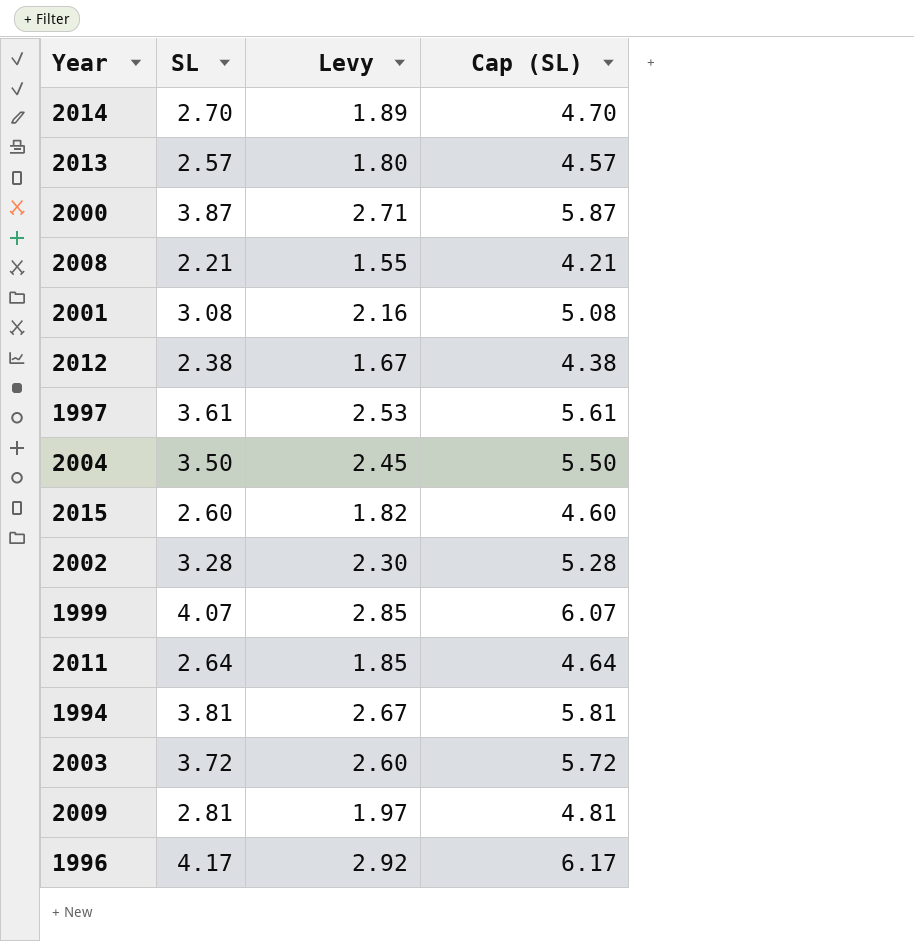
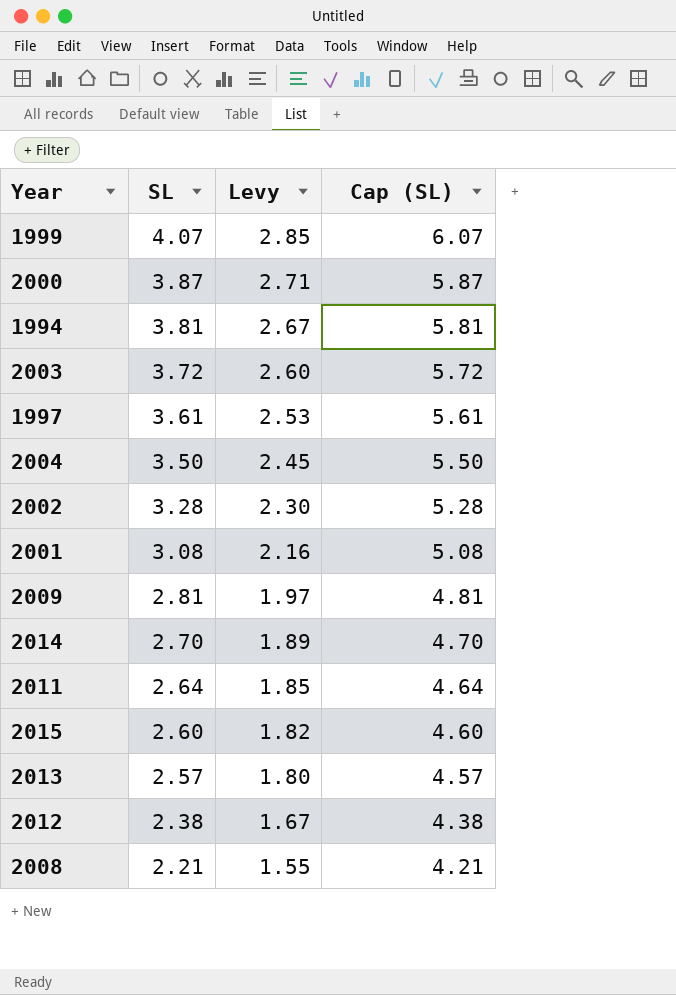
row order: none -> SL descending
row 1996: 4.17 | 2.92 | 6.17 -> none

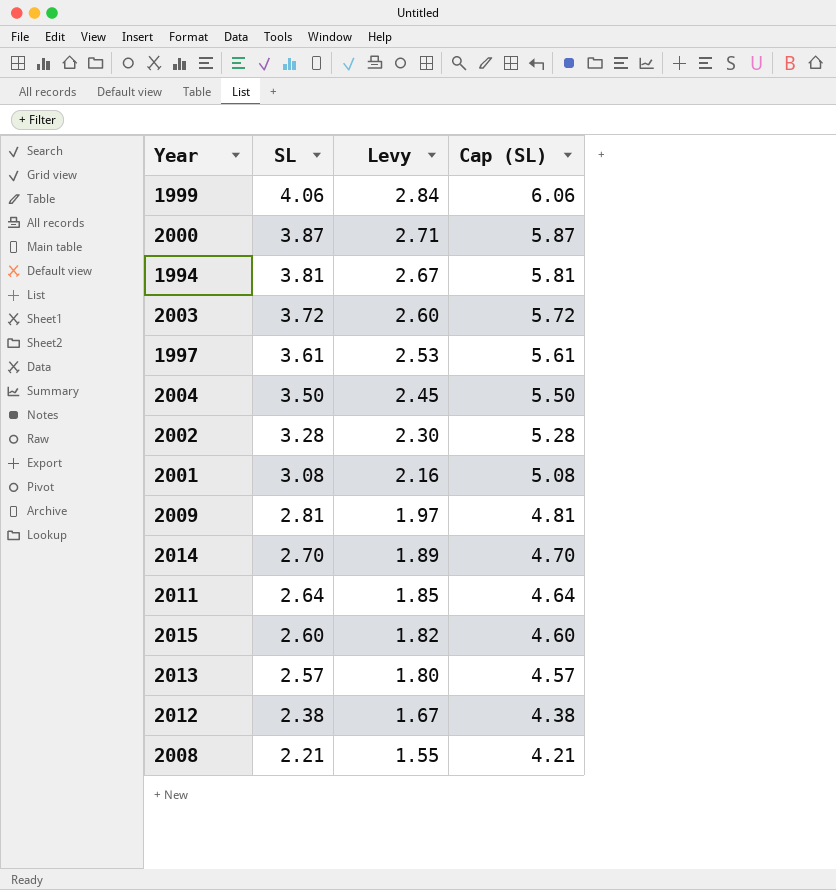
1999 | SL: 4.07 -> 4.06
1999 | Levy: 2.85 -> 2.84
1999 | Cap (SL): 6.07 -> 6.06

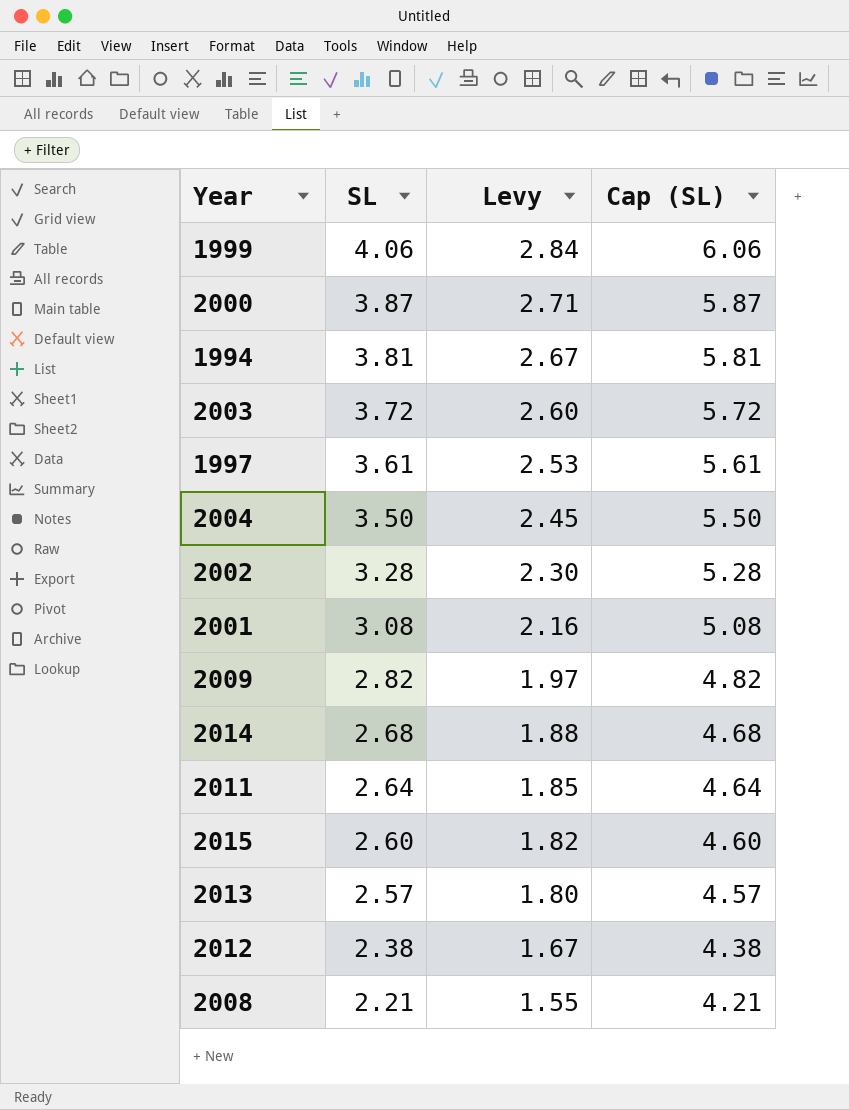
2009 | SL: 2.81 -> 2.82
2009 | Cap (SL): 4.81 -> 4.82
2014 | SL: 2.70 -> 2.68
2014 | Levy: 1.89 -> 1.88
2014 | Cap (SL): 4.70 -> 4.68

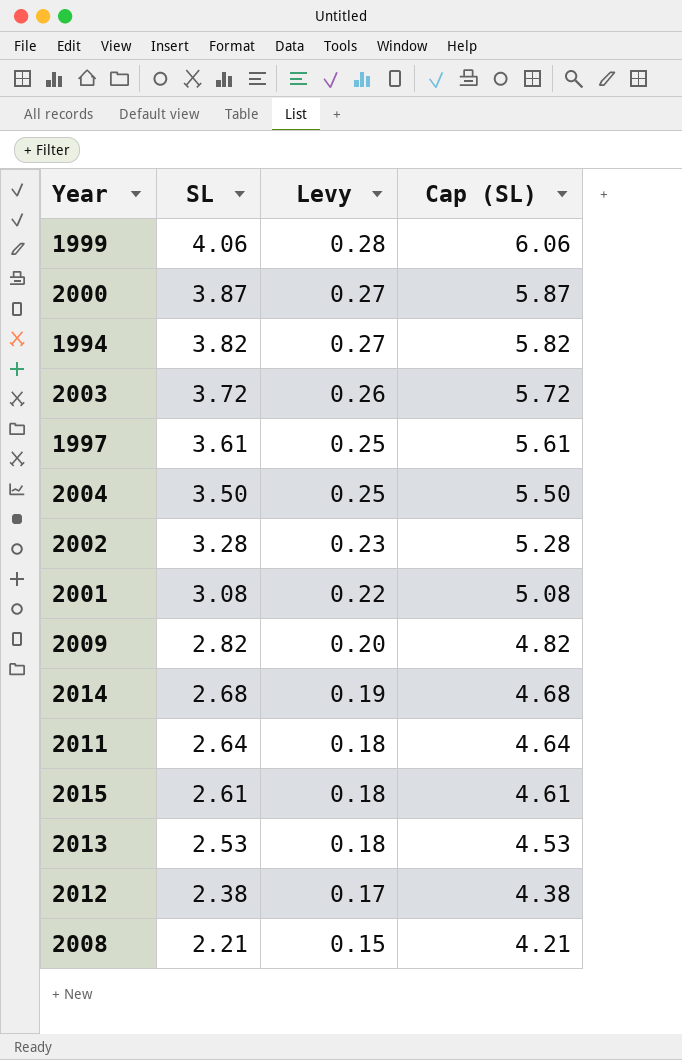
column Levy | formula: [SL] * 0.7 -> [SL] * 0.07
1994 | SL: 3.81 -> 3.82
1994 | Cap (SL): 5.81 -> 5.82
2015 | SL: 2.60 -> 2.61
2015 | Cap (SL): 4.60 -> 4.61
2013 | SL: 2.57 -> 2.53
2013 | Cap (SL): 4.57 -> 4.53

